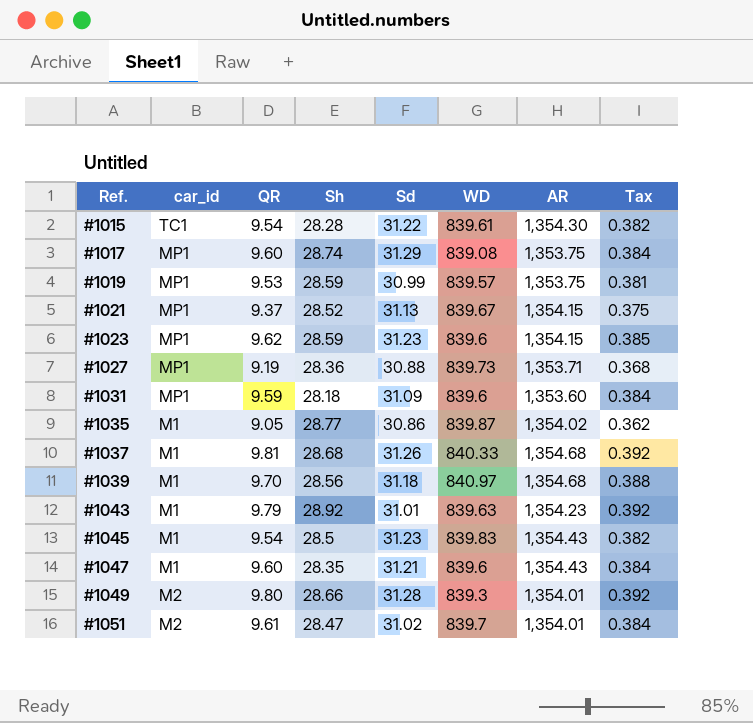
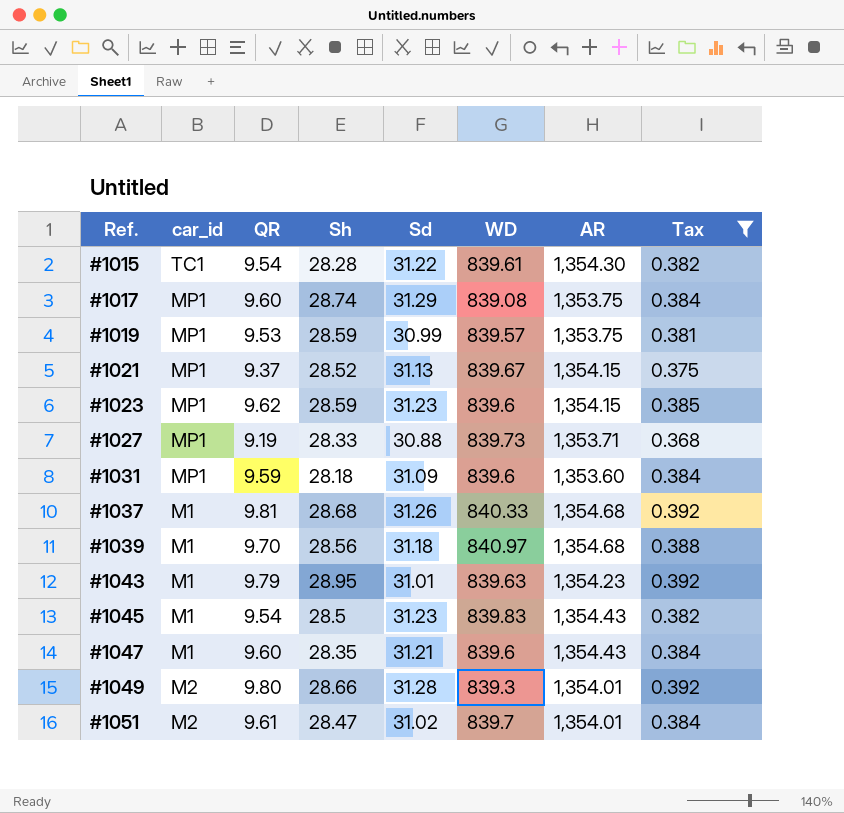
filter: none -> Tax != 0.362
#1027 | Sh: 28.36 -> 28.33
#1043 | Sh: 28.92 -> 28.95

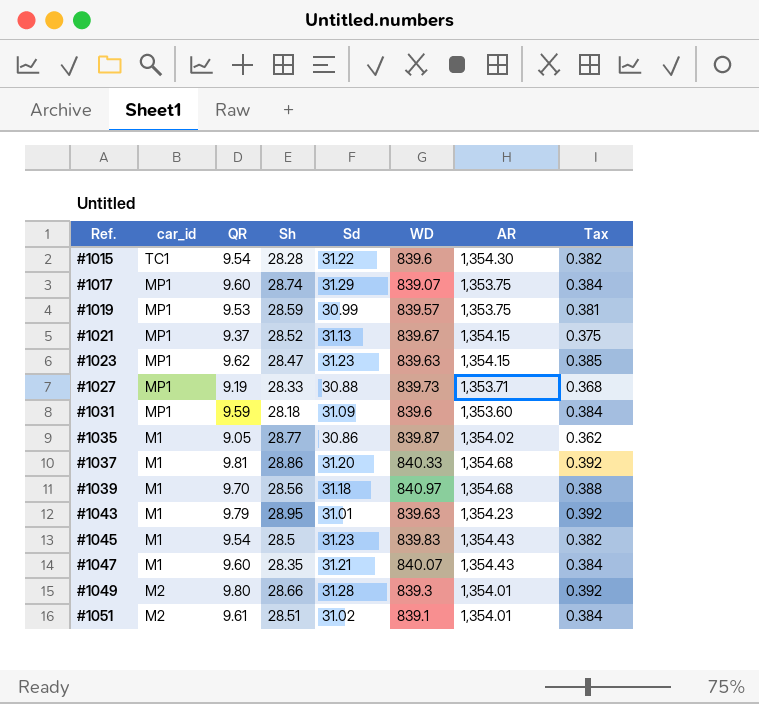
filter: Tax != 0.362 -> none
#1015 | WD: 839.61 -> 839.6
#1017 | WD: 839.08 -> 839.07
#1023 | Sh: 28.59 -> 28.47
#1023 | WD: 839.6 -> 839.63
#1037 | Sh: 28.68 -> 28.86
#1037 | Sd: 31.26 -> 31.20
#1047 | WD: 839.6 -> 840.07
#1051 | Sh: 28.47 -> 28.51
#1051 | WD: 839.7 -> 839.1

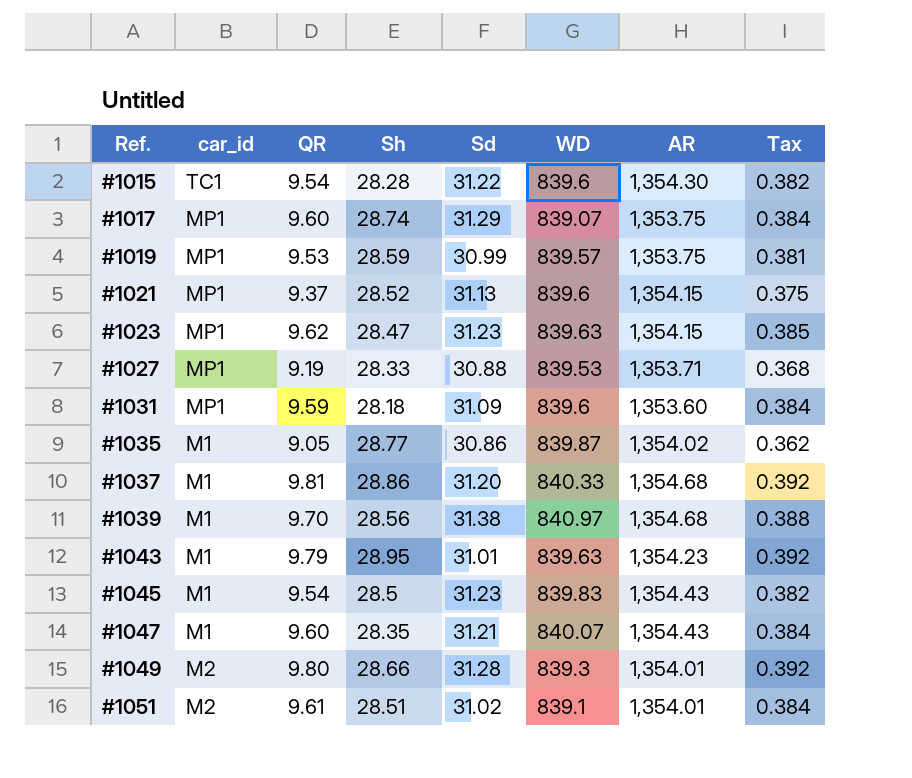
#1021 | WD: 839.67 -> 839.6
#1027 | WD: 839.73 -> 839.53
#1039 | Sd: 31.18 -> 31.38

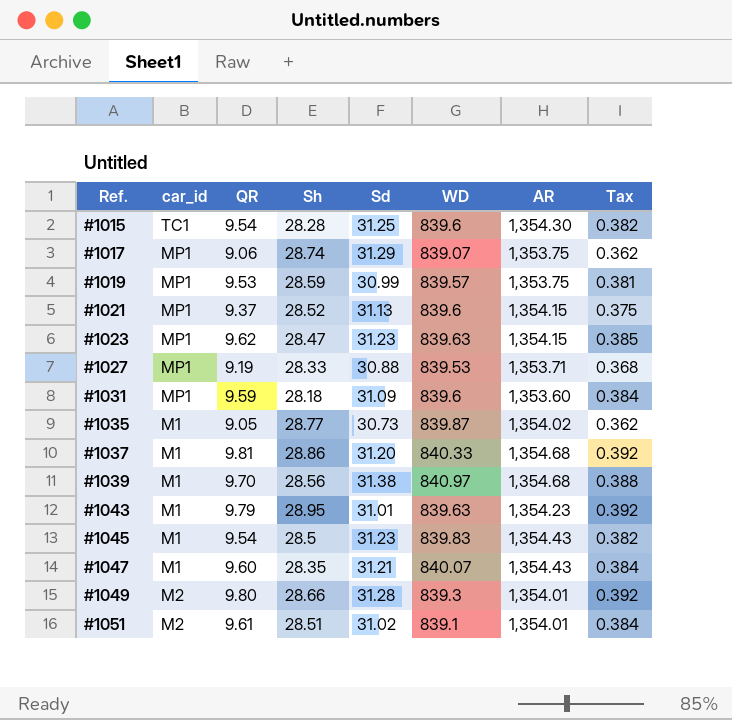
#1015 | Sd: 31.22 -> 31.25
#1017 | QR: 9.60 -> 9.06
#1017 | Tax: 0.384 -> 0.362
#1035 | Sd: 30.86 -> 30.73

